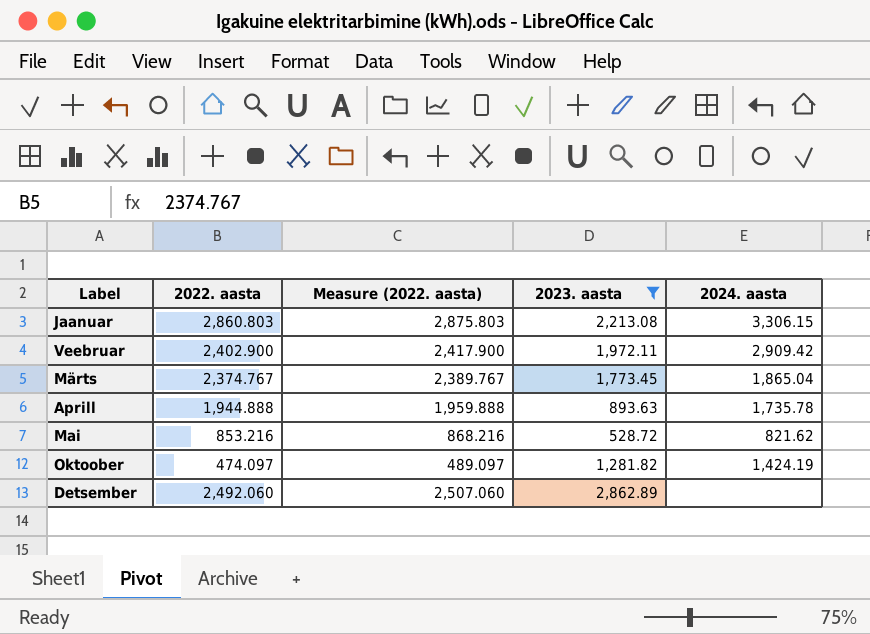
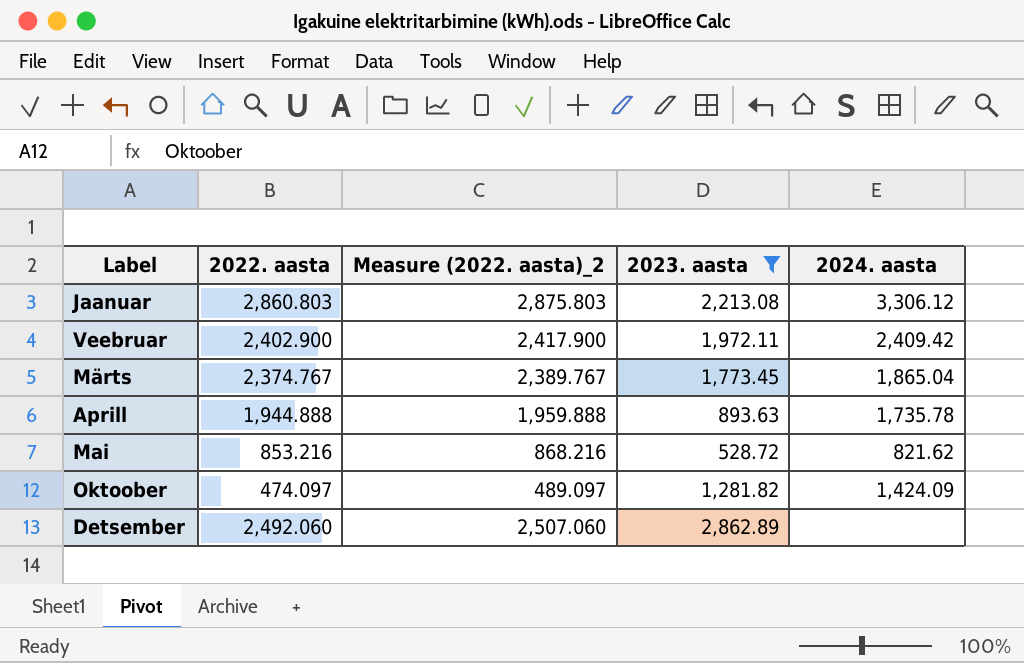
column name: Measure (2022. aasta) -> Measure (2022. aasta)_2
Jaanuar | 2024. aasta: 3,306.15 -> 3,306.12
Veebruar | 2024. aasta: 2,909.42 -> 2,409.42
Oktoober | 2024. aasta: 1,424.19 -> 1,424.09

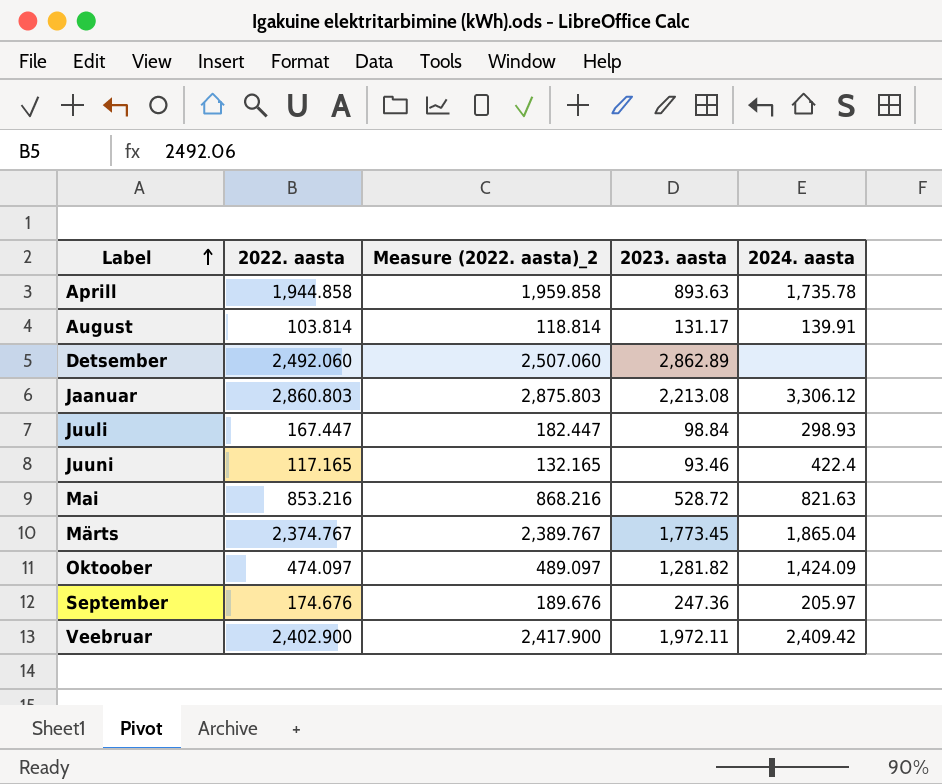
filter: 2023. aasta >= 528.72 -> none
row order: none -> Label ascending
Aprill | 2022. aasta: 1,944.888 -> 1,944.858
Aprill | Measure (2022. aasta)_2: 1,959.888 -> 1,959.858
Mai | 2024. aasta: 821.62 -> 821.63

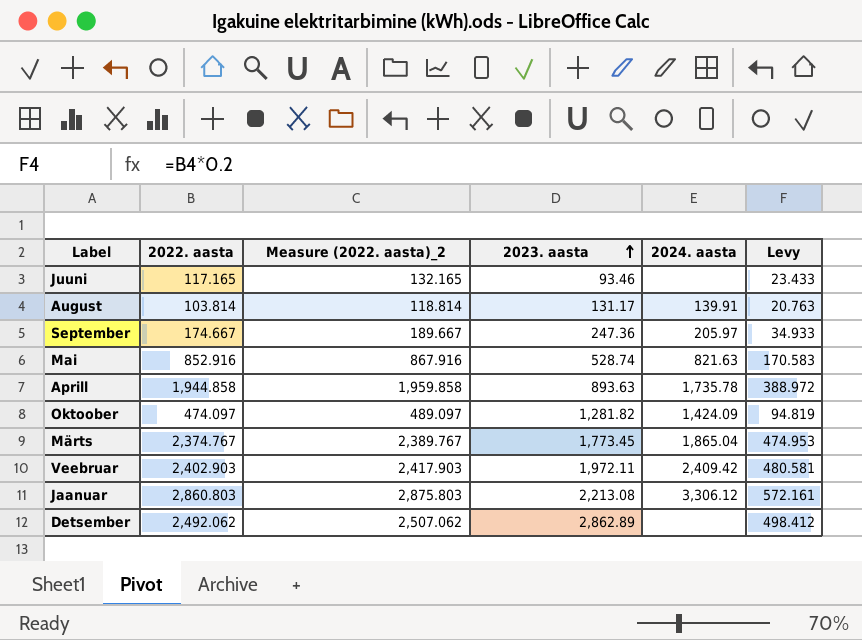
row order: Label ascending -> 2023. aasta ascending
column Levy | formula: none -> [2022. aasta] * 0.2
row Juuli: 167.447 | 182.447 | 98.84 | 298.93 -> none
Juuni | 2024. aasta: 422.4 -> none
September | 2022. aasta: 174.676 -> 174.667
September | Measure (2022. aasta)_2: 189.676 -> 189.667
Mai | 2022. aasta: 853.216 -> 852.916
Mai | Measure (2022. aasta)_2: 868.216 -> 867.916
Mai | 2023. aasta: 528.72 -> 528.74
Veebruar | 2022. aasta: 2,402.900 -> 2,402.903
Veebruar | Measure (2022. aasta)_2: 2,417.900 -> 2,417.903
Detsember | 2022. aasta: 2,492.060 -> 2,492.062
Detsember | Measure (2022. aasta)_2: 2,507.060 -> 2,507.062

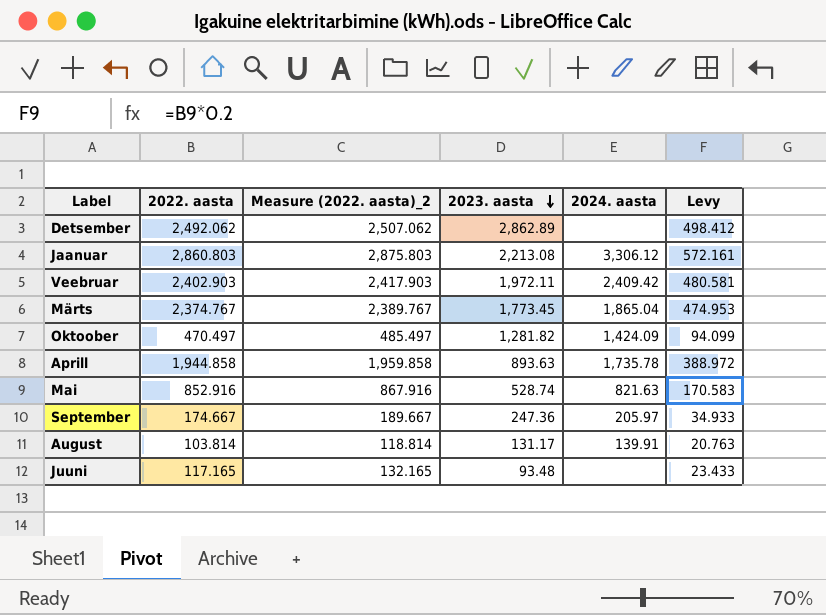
row order: 2023. aasta ascending -> 2023. aasta descending
Oktoober | 2022. aasta: 474.097 -> 470.497
Oktoober | Measure (2022. aasta)_2: 489.097 -> 485.497
Oktoober | Levy: 94.819 -> 94.099
Juuni | 2023. aasta: 93.46 -> 93.48

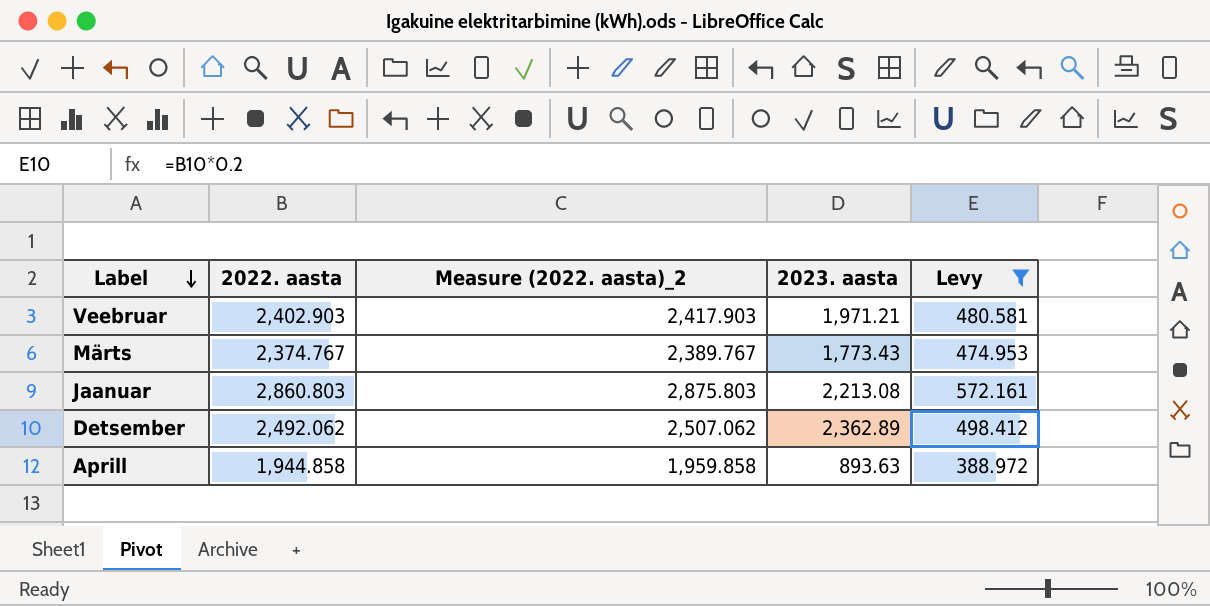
filter: none -> Levy >= 388.972
row order: 2023. aasta descending -> Label descending
column 2024. aasta | position: 5 -> none
Veebruar | 2023. aasta: 1,972.11 -> 1,971.21
Märts | 2023. aasta: 1,773.45 -> 1,773.43
Detsember | 2023. aasta: 2,862.89 -> 2,362.89

